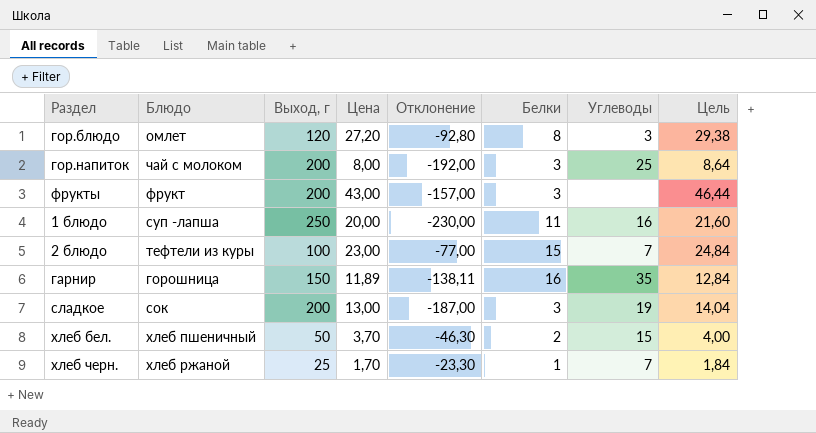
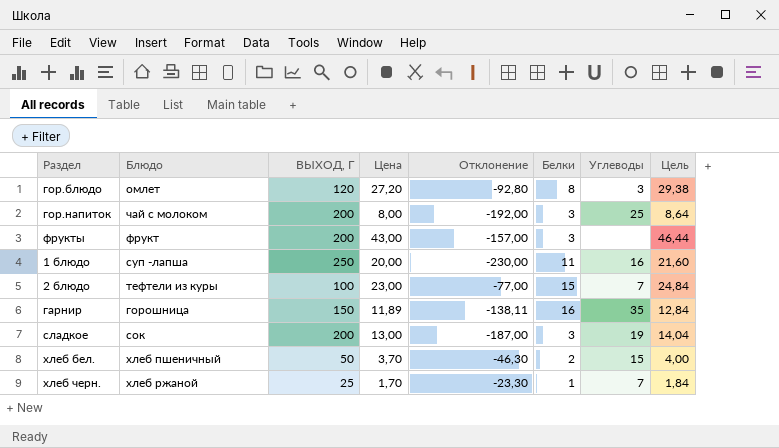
column name: Выход, г -> ВЫХОД, Г

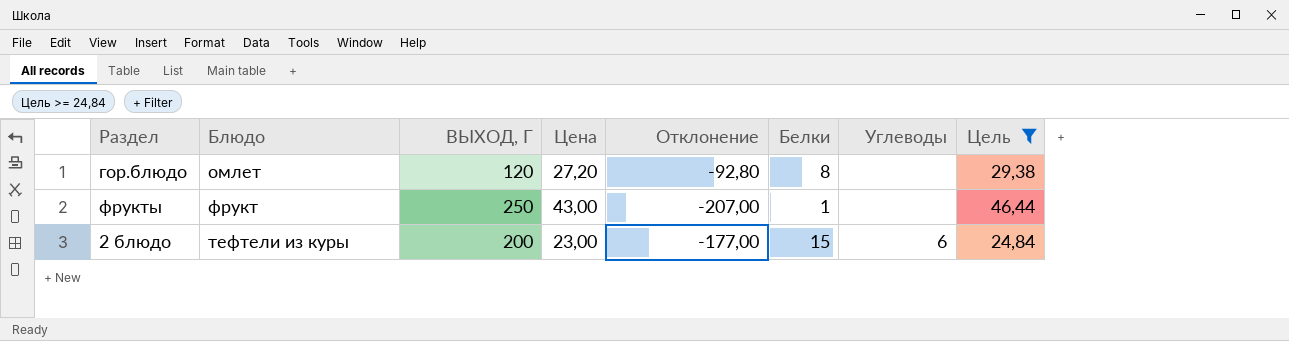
filter: none -> Цель >= 24,84
гор.блюдо | Углеводы: 3 -> none
фрукты | ВЫХОД, Г: 200 -> 250
фрукты | Отклонение: -157,00 -> -207,00
фрукты | Белки: 3 -> 1
2 блюдо | ВЫХОД, Г: 100 -> 200
2 блюдо | Отклонение: -77,00 -> -177,00
2 блюдо | Углеводы: 7 -> 6

